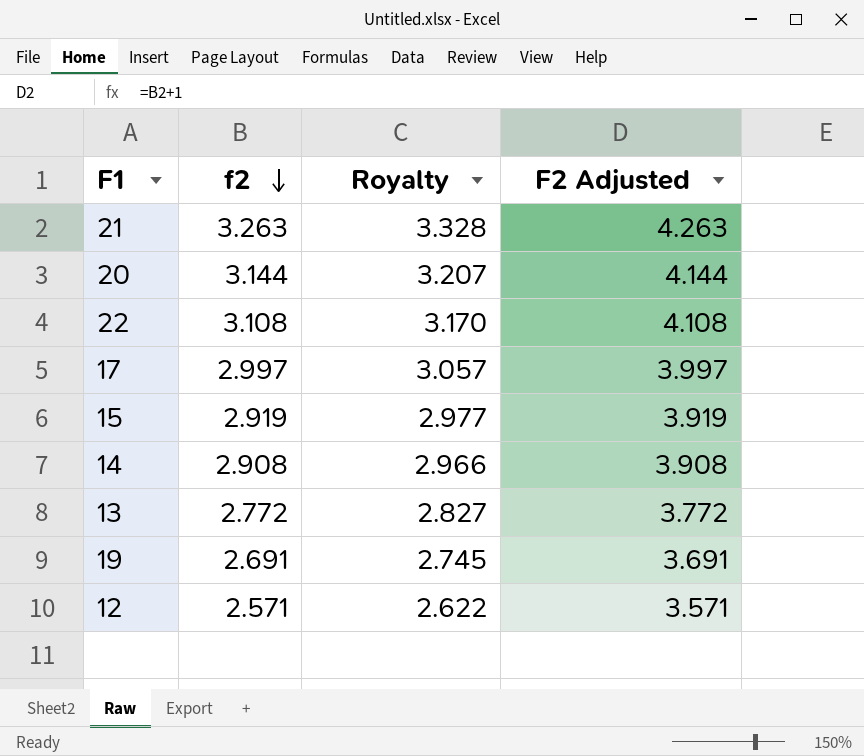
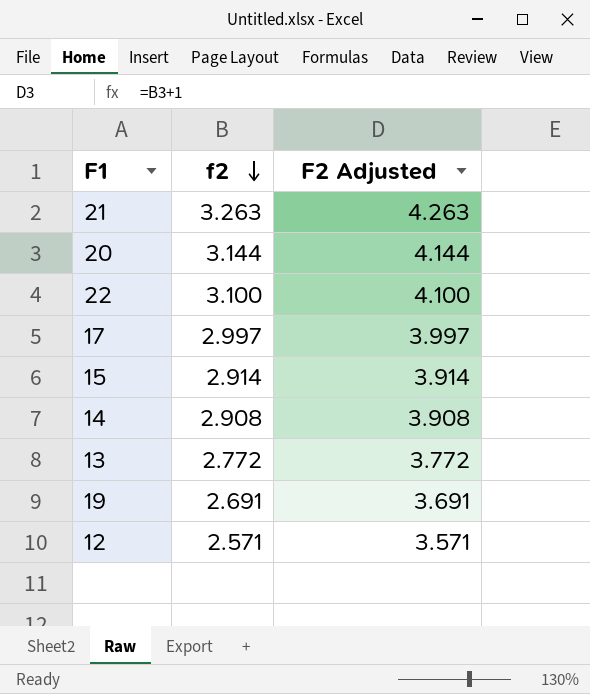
column Royalty | formula: [f2] * 1.02 -> none
22 | f2: 3.108 -> 3.100
22 | F2 Adjusted: 4.108 -> 4.100
15 | f2: 2.919 -> 2.914
15 | F2 Adjusted: 3.919 -> 3.914

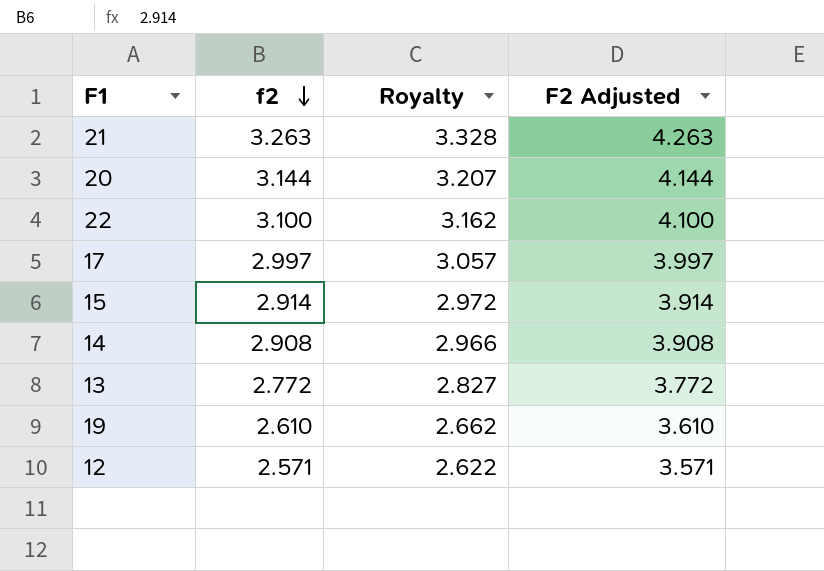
column Royalty | formula: none -> [f2] * 1.02
19 | f2: 2.691 -> 2.610
19 | F2 Adjusted: 3.691 -> 3.610

